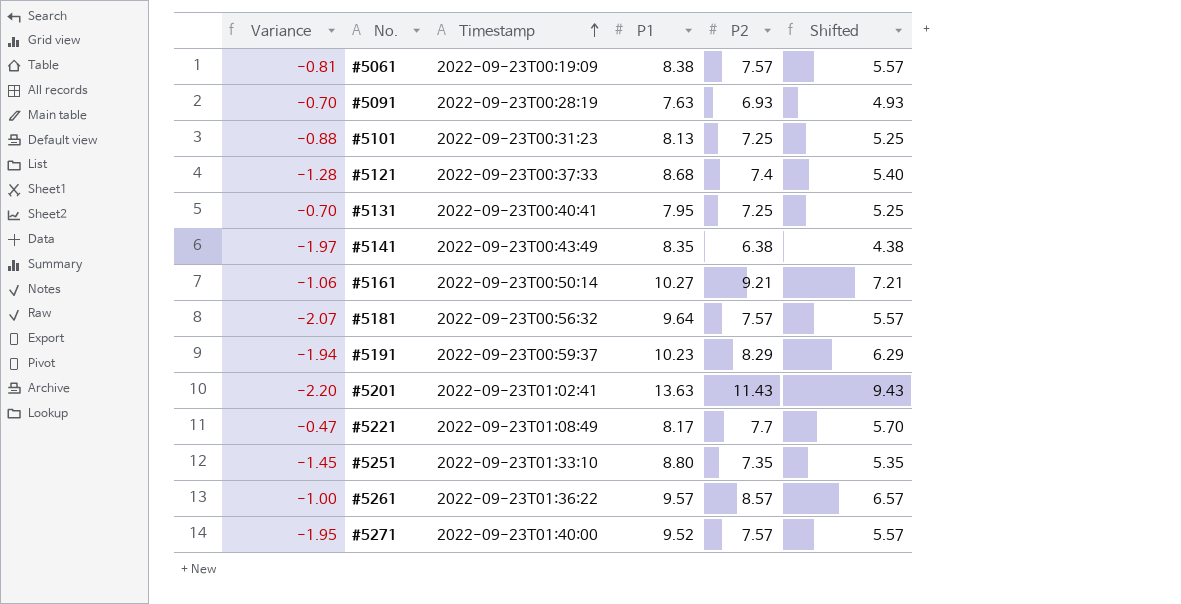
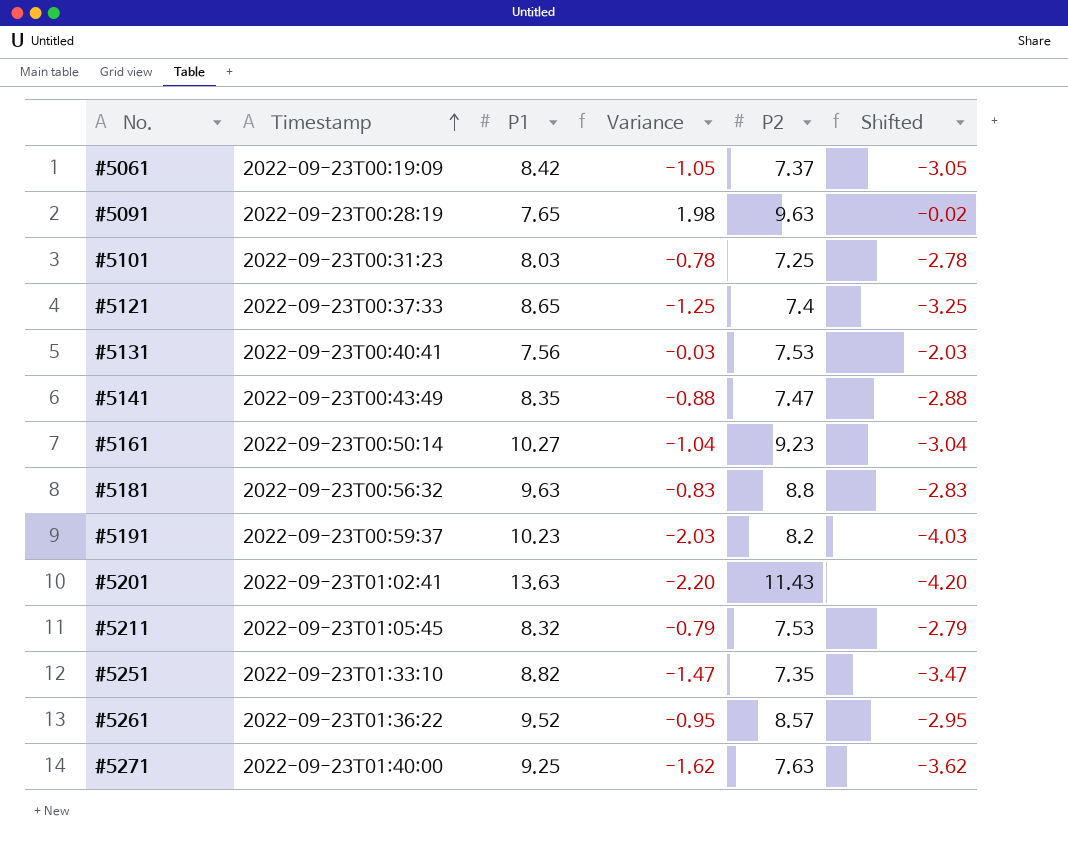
column Variance | position: 1 -> 4
column Shifted | formula: [P2] - 2 -> [Variance] - 2
row #5221: -0.47 | 2022-09-23T01:08:49 | 8.17 | 7.7 | 5.70 -> none
#5061 | P1: 8.38 -> 8.42
#5061 | Variance: -0.81 -> -1.05
#5061 | P2: 7.57 -> 7.37
#5091 | P1: 7.63 -> 7.65
#5091 | Variance: -0.70 -> 1.98
#5091 | P2: 6.93 -> 9.63
#5101 | P1: 8.13 -> 8.03
#5101 | Variance: -0.88 -> -0.78
#5121 | P1: 8.68 -> 8.65
#5121 | Variance: -1.28 -> -1.25
#5131 | P1: 7.95 -> 7.56
#5131 | Variance: -0.70 -> -0.03
#5131 | P2: 7.25 -> 7.53
#5141 | Variance: -1.97 -> -0.88
#5141 | P2: 6.38 -> 7.47
#5161 | Variance: -1.06 -> -1.04
#5161 | P2: 9.21 -> 9.23
#5181 | P1: 9.64 -> 9.63
#5181 | Variance: -2.07 -> -0.83
#5181 | P2: 7.57 -> 8.8
#5191 | Variance: -1.94 -> -2.03
#5191 | P2: 8.29 -> 8.2
row #5211: none -> 2022-09-23T01:05:45 | 8.32 | -0.79 | 7.53 | -2.79
#5251 | P1: 8.80 -> 8.82
#5251 | Variance: -1.45 -> -1.47
#5261 | P1: 9.57 -> 9.52
#5261 | Variance: -1.00 -> -0.95
#5271 | P1: 9.52 -> 9.25
#5271 | Variance: -1.95 -> -1.62
#5271 | P2: 7.57 -> 7.63

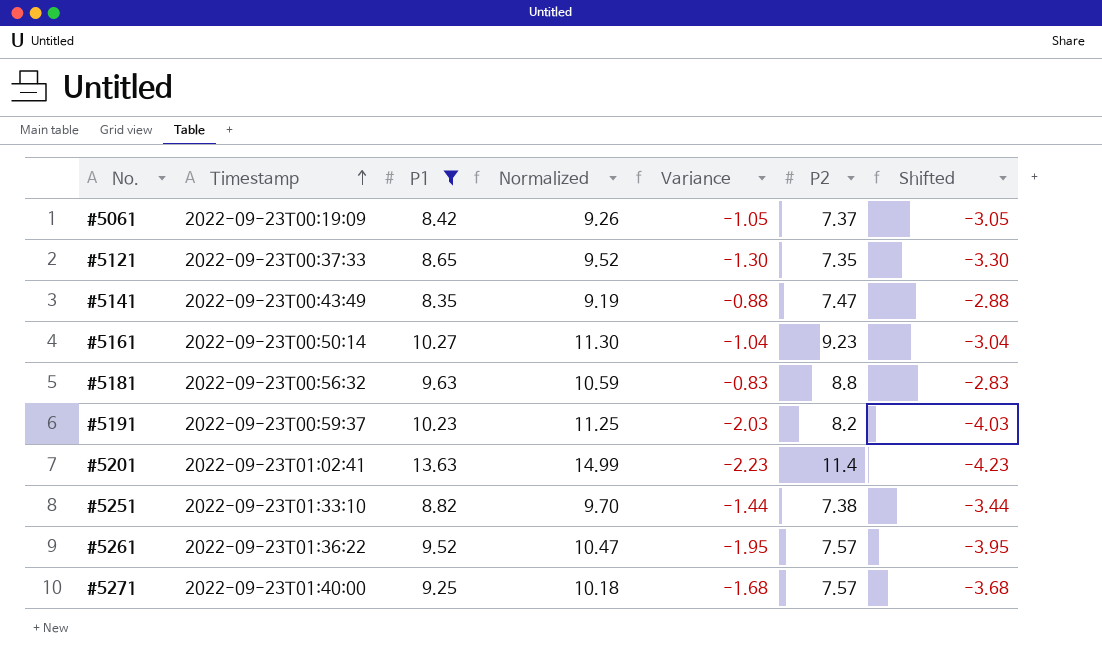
filter: none -> P1 >= 8.35
column Normalized | formula: none -> [P1] * 1.1
#5121 | Variance: -1.25 -> -1.30
#5121 | P2: 7.4 -> 7.35
#5121 | Shifted: -3.25 -> -3.30
#5201 | Variance: -2.20 -> -2.23
#5201 | P2: 11.43 -> 11.4
#5201 | Shifted: -4.20 -> -4.23
#5251 | Variance: -1.47 -> -1.44
#5251 | P2: 7.35 -> 7.38
#5251 | Shifted: -3.47 -> -3.44
#5261 | Variance: -0.95 -> -1.95
#5261 | P2: 8.57 -> 7.57
#5261 | Shifted: -2.95 -> -3.95
#5271 | Variance: -1.62 -> -1.68
#5271 | P2: 7.63 -> 7.57
#5271 | Shifted: -3.62 -> -3.68

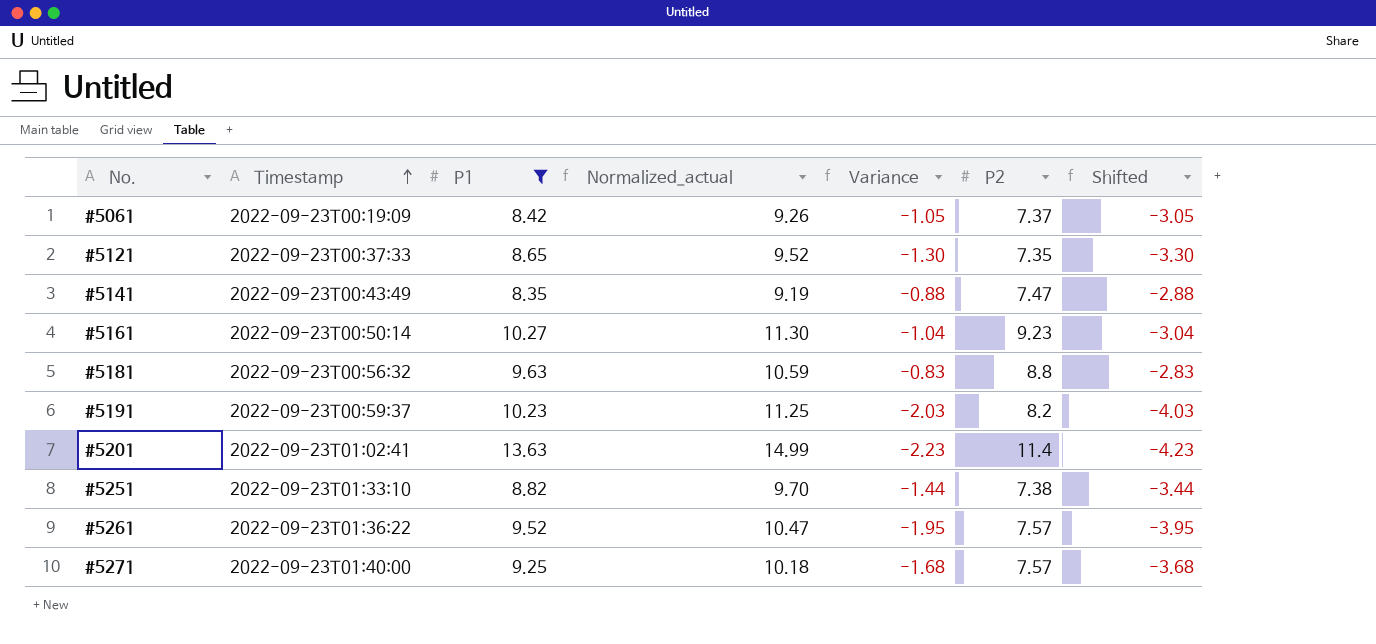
column name: Normalized -> Normalized_actual

